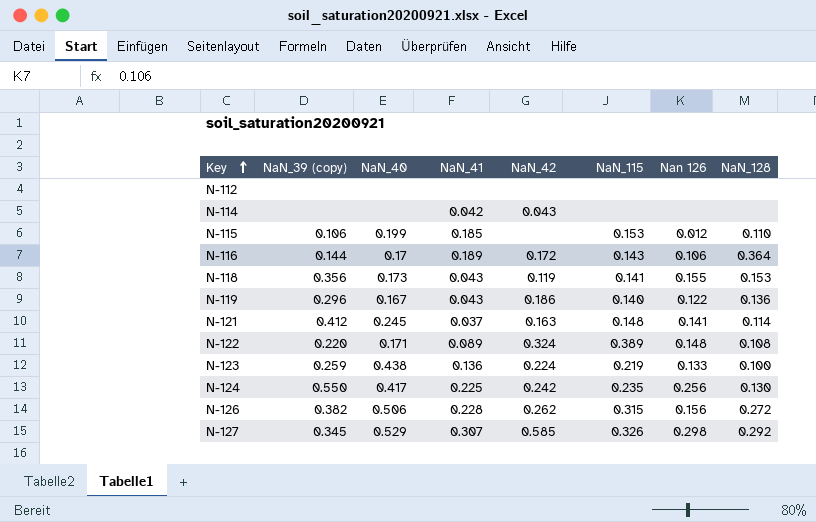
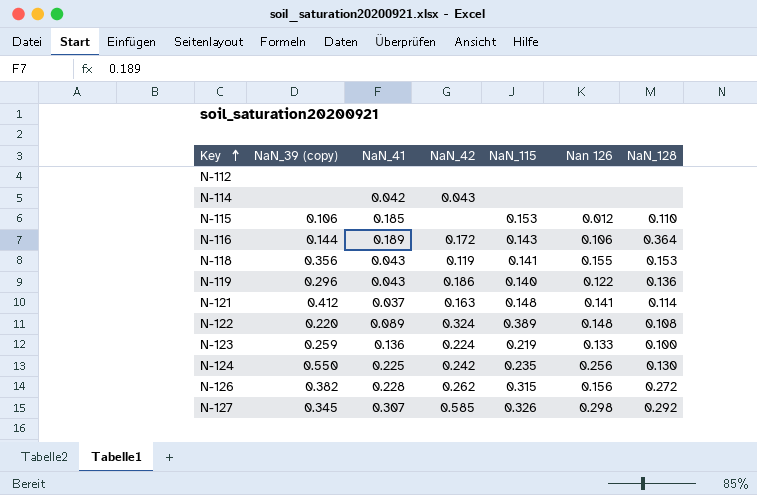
column NaN_40 | position: 3 -> none

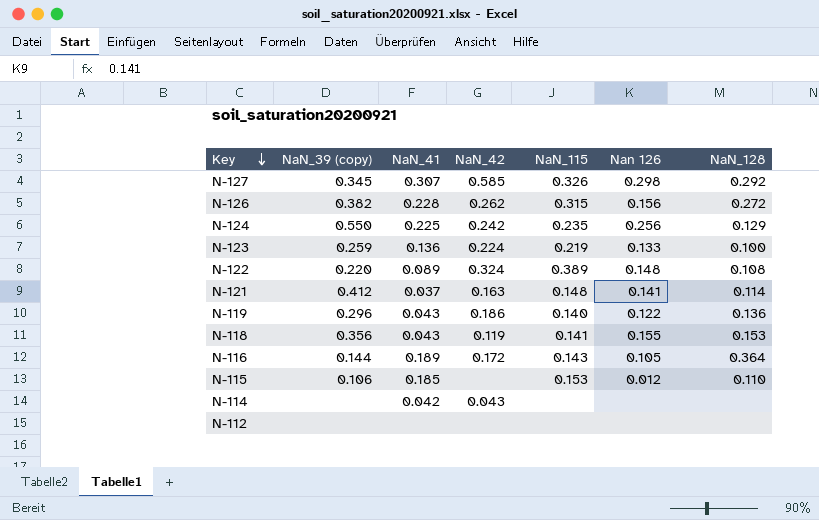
row order: Key ascending -> Key descending
N-124 | NaN_128: 0.130 -> 0.129
N-116 | Nan 126: 0.106 -> 0.105

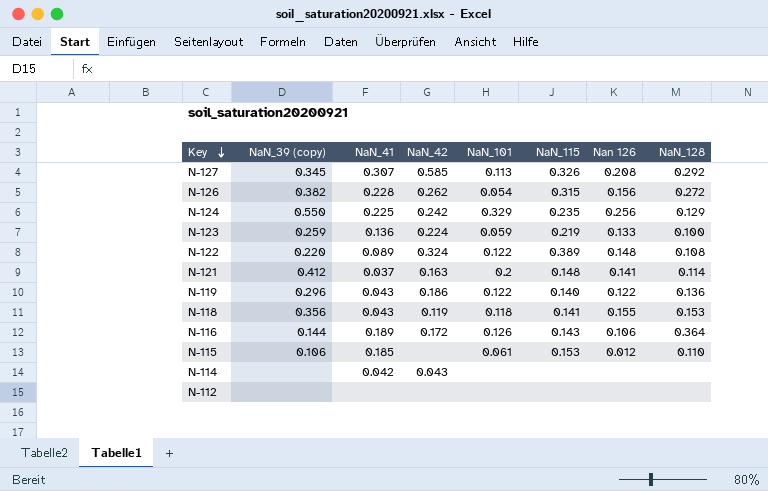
column NaN_101 | position: none -> 5
N-127 | Nan 126: 0.298 -> 0.208
N-116 | Nan 126: 0.105 -> 0.106

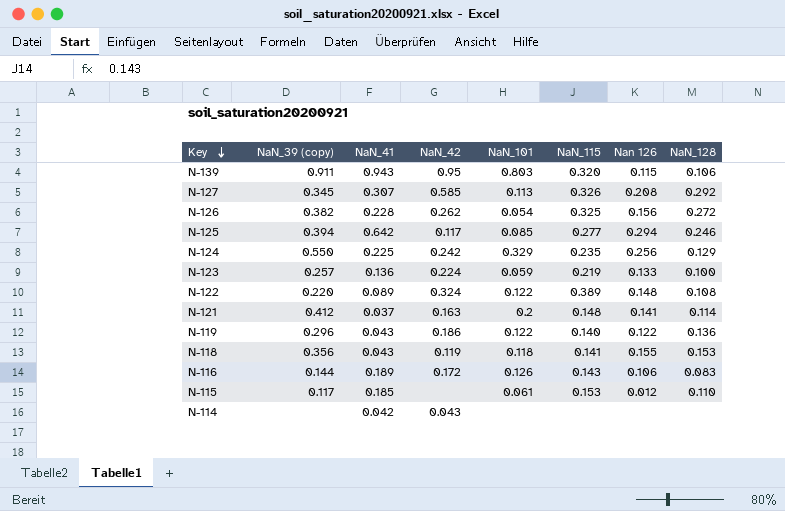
row N-112: none | none | none | none | none | none | none -> none
row N-139: none -> 0.911 | 0.943 | 0.95 | 0.803 | 0.320 | 0.115 | 0.106
N-126 | NaN_115: 0.315 -> 0.325
row N-125: none -> 0.394 | 0.642 | 0.117 | 0.085 | 0.277 | 0.294 | 0.246
N-123 | NaN_39 (copy): 0.259 -> 0.257
N-116 | NaN_128: 0.364 -> 0.083
N-115 | NaN_39 (copy): 0.106 -> 0.117

